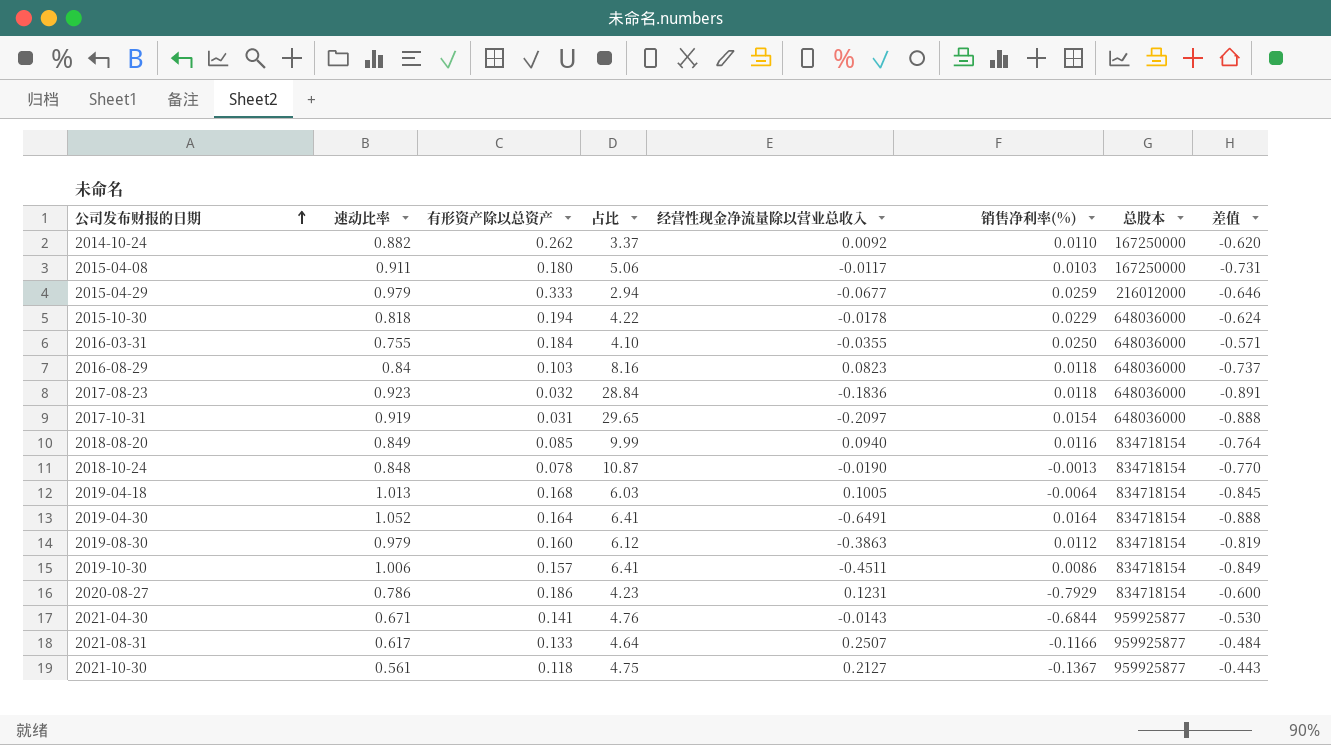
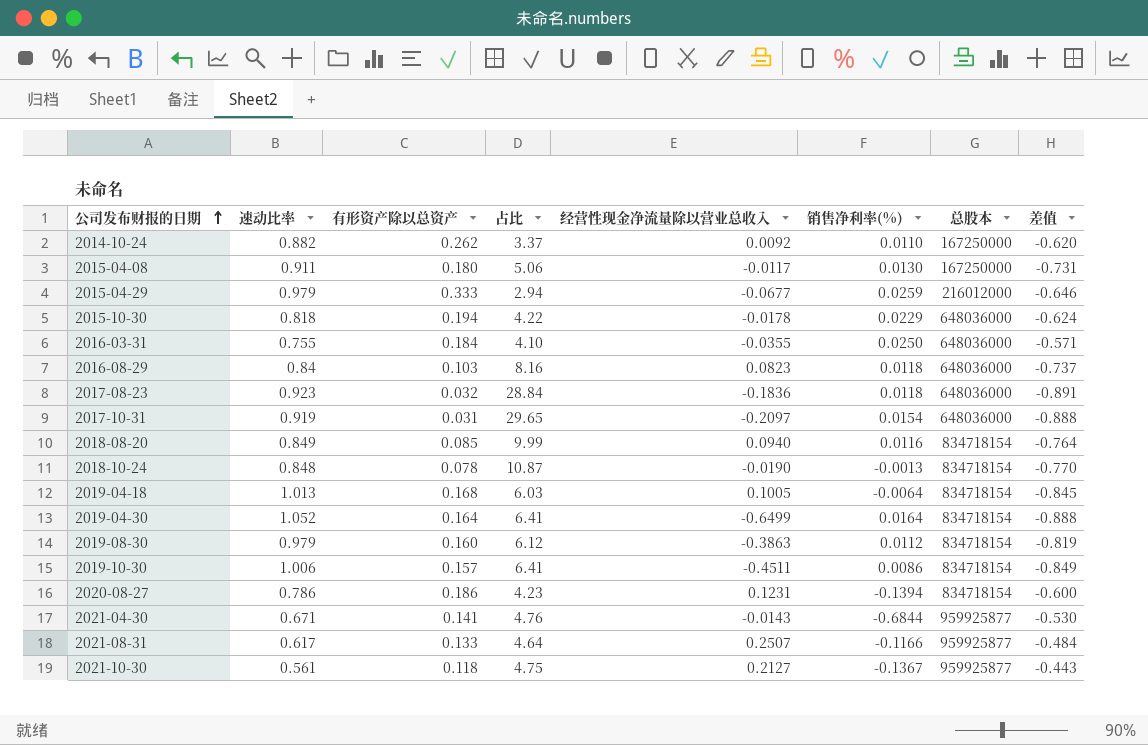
2015-04-08 | 销售净利率(%): 0.0103 -> 0.0130
2019-04-30 | 经营性现金净流量除以营业总收入: -0.6491 -> -0.6499
2020-08-27 | 销售净利率(%): -0.7929 -> -0.1394

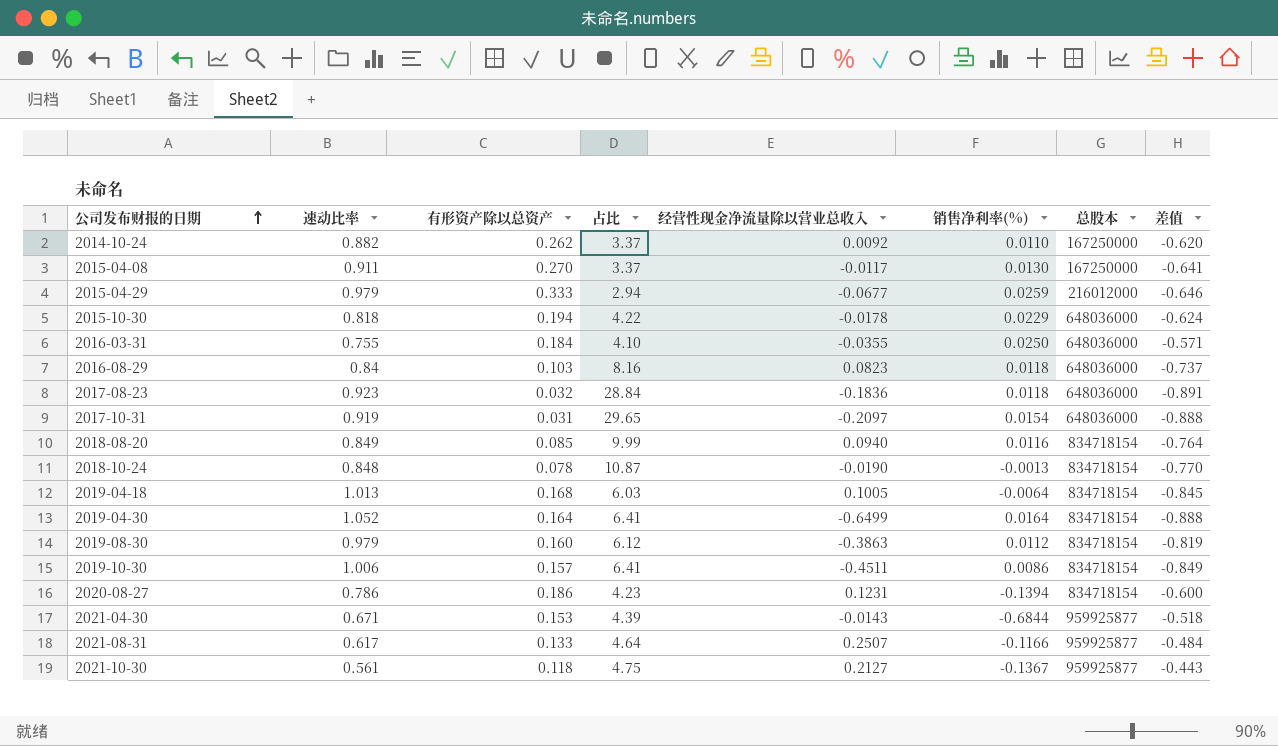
2015-04-08 | 有形资产除以总资产: 0.180 -> 0.270
2015-04-08 | 占比: 5.06 -> 3.37
2015-04-08 | 差值: -0.731 -> -0.641
2021-04-30 | 有形资产除以总资产: 0.141 -> 0.153
2021-04-30 | 占比: 4.76 -> 4.39
2021-04-30 | 差值: -0.530 -> -0.518

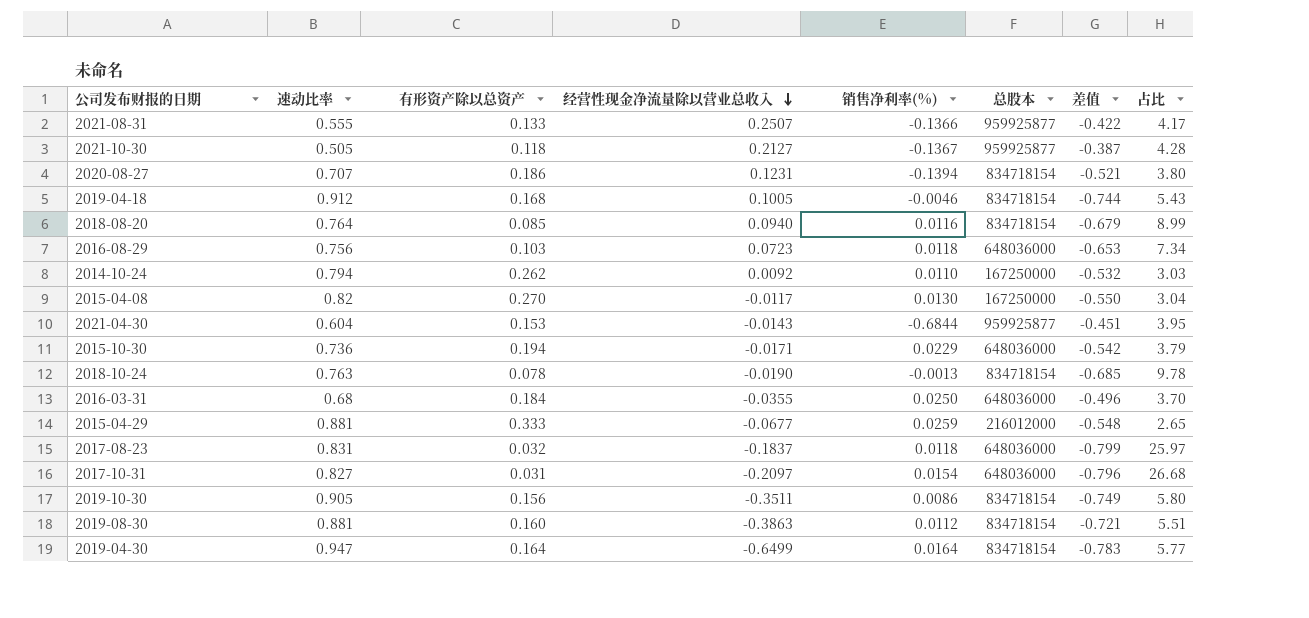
row order: 公司发布财报的日期 ascending -> 经营性现金净流量除以营业总收入 descending
column 占比 | position: 4 -> 8
2021-08-31 | 速动比率: 0.617 -> 0.555
2021-08-31 | 销售净利率(%): -0.1166 -> -0.1366
2021-08-31 | 差值: -0.484 -> -0.422
2021-08-31 | 占比: 4.64 -> 4.17
2021-10-30 | 速动比率: 0.561 -> 0.505
2021-10-30 | 差值: -0.443 -> -0.387
2021-10-30 | 占比: 4.75 -> 4.28
2020-08-27 | 速动比率: 0.786 -> 0.707
2020-08-27 | 差值: -0.600 -> -0.521
2020-08-27 | 占比: 4.23 -> 3.80
2019-04-18 | 速动比率: 1.013 -> 0.912
2019-04-18 | 销售净利率(%): -0.0064 -> -0.0046
2019-04-18 | 差值: -0.845 -> -0.744
2019-04-18 | 占比: 6.03 -> 5.43
2018-08-20 | 速动比率: 0.849 -> 0.764
2018-08-20 | 差值: -0.764 -> -0.679
2018-08-20 | 占比: 9.99 -> 8.99
2016-08-29 | 速动比率: 0.84 -> 0.756
2016-08-29 | 经营性现金净流量除以营业总收入: 0.0823 -> 0.0723
2016-08-29 | 差值: -0.737 -> -0.653
2016-08-29 | 占比: 8.16 -> 7.34
2014-10-24 | 速动比率: 0.882 -> 0.794
2014-10-24 | 差值: -0.620 -> -0.532
2014-10-24 | 占比: 3.37 -> 3.03
2015-04-08 | 速动比率: 0.911 -> 0.82
2015-04-08 | 差值: -0.641 -> -0.550
2015-04-08 | 占比: 3.37 -> 3.04
2021-04-30 | 速动比率: 0.671 -> 0.604
2021-04-30 | 差值: -0.518 -> -0.451
2021-04-30 | 占比: 4.39 -> 3.95
2015-10-30 | 速动比率: 0.818 -> 0.736
2015-10-30 | 经营性现金净流量除以营业总收入: -0.0178 -> -0.0171
2015-10-30 | 差值: -0.624 -> -0.542
2015-10-30 | 占比: 4.22 -> 3.79
2018-10-24 | 速动比率: 0.848 -> 0.763
2018-10-24 | 差值: -0.770 -> -0.685
2018-10-24 | 占比: 10.87 -> 9.78
2016-03-31 | 速动比率: 0.755 -> 0.68
2016-03-31 | 差值: -0.571 -> -0.496
2016-03-31 | 占比: 4.10 -> 3.70
2015-04-29 | 速动比率: 0.979 -> 0.881
2015-04-29 | 差值: -0.646 -> -0.548
2015-04-29 | 占比: 2.94 -> 2.65
2017-08-23 | 速动比率: 0.923 -> 0.831
2017-08-23 | 经营性现金净流量除以营业总收入: -0.1836 -> -0.1837
2017-08-23 | 差值: -0.891 -> -0.799
2017-08-23 | 占比: 28.84 -> 25.97
2017-10-31 | 速动比率: 0.919 -> 0.827
2017-10-31 | 差值: -0.888 -> -0.796
2017-10-31 | 占比: 29.65 -> 26.68
2019-10-30 | 速动比率: 1.006 -> 0.905
2019-10-30 | 有形资产除以总资产: 0.157 -> 0.156
2019-10-30 | 经营性现金净流量除以营业总收入: -0.4511 -> -0.3511
2019-10-30 | 差值: -0.849 -> -0.749
2019-10-30 | 占比: 6.41 -> 5.80
2019-08-30 | 速动比率: 0.979 -> 0.881
2019-08-30 | 差值: -0.819 -> -0.721
2019-08-30 | 占比: 6.12 -> 5.51
2019-04-30 | 速动比率: 1.052 -> 0.947
2019-04-30 | 差值: -0.888 -> -0.783
2019-04-30 | 占比: 6.41 -> 5.77

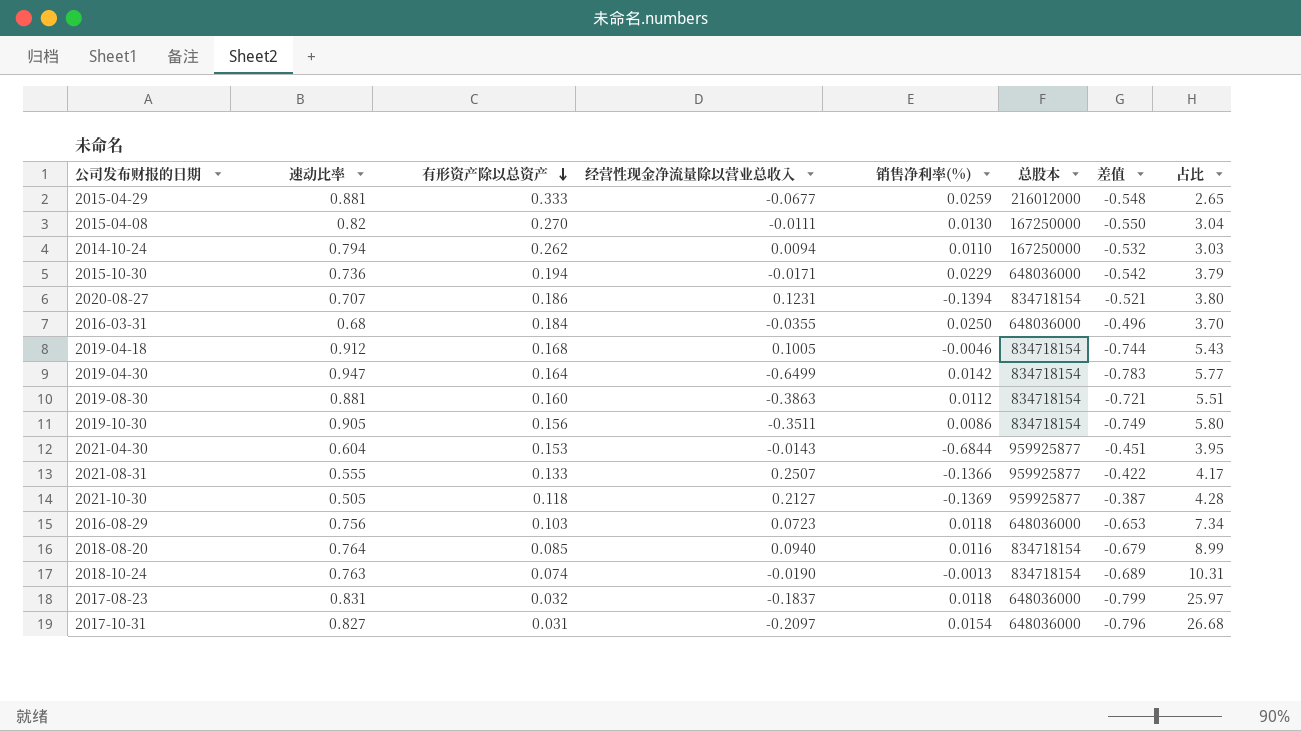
row order: 经营性现金净流量除以营业总收入 descending -> 有形资产除以总资产 descending
2015-04-08 | 经营性现金净流量除以营业总收入: -0.0117 -> -0.0111
2014-10-24 | 经营性现金净流量除以营业总收入: 0.0092 -> 0.0094
2019-04-30 | 销售净利率(%): 0.0164 -> 0.0142
2021-10-30 | 销售净利率(%): -0.1367 -> -0.1369
2018-10-24 | 有形资产除以总资产: 0.078 -> 0.074
2018-10-24 | 差值: -0.685 -> -0.689
2018-10-24 | 占比: 9.78 -> 10.31

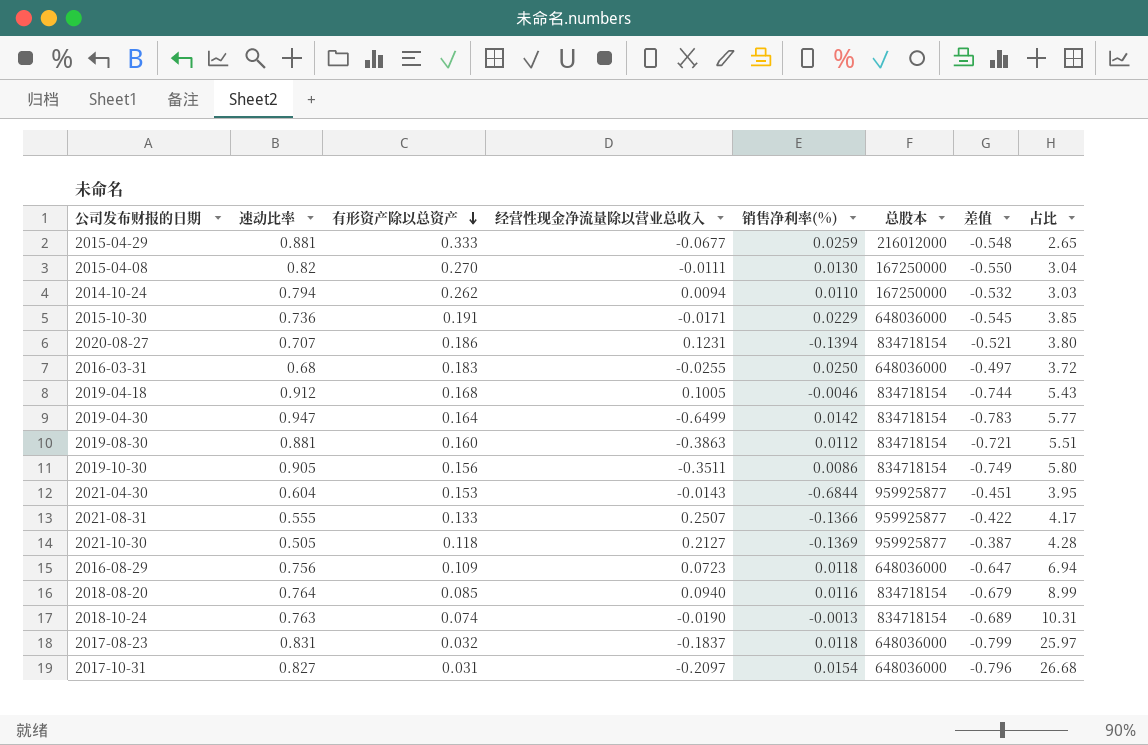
2015-10-30 | 有形资产除以总资产: 0.194 -> 0.191
2015-10-30 | 差值: -0.542 -> -0.545
2015-10-30 | 占比: 3.79 -> 3.85
2016-03-31 | 有形资产除以总资产: 0.184 -> 0.183
2016-03-31 | 经营性现金净流量除以营业总收入: -0.0355 -> -0.0255
2016-03-31 | 差值: -0.496 -> -0.497
2016-03-31 | 占比: 3.70 -> 3.72
2016-08-29 | 有形资产除以总资产: 0.103 -> 0.109
2016-08-29 | 差值: -0.653 -> -0.647
2016-08-29 | 占比: 7.34 -> 6.94

